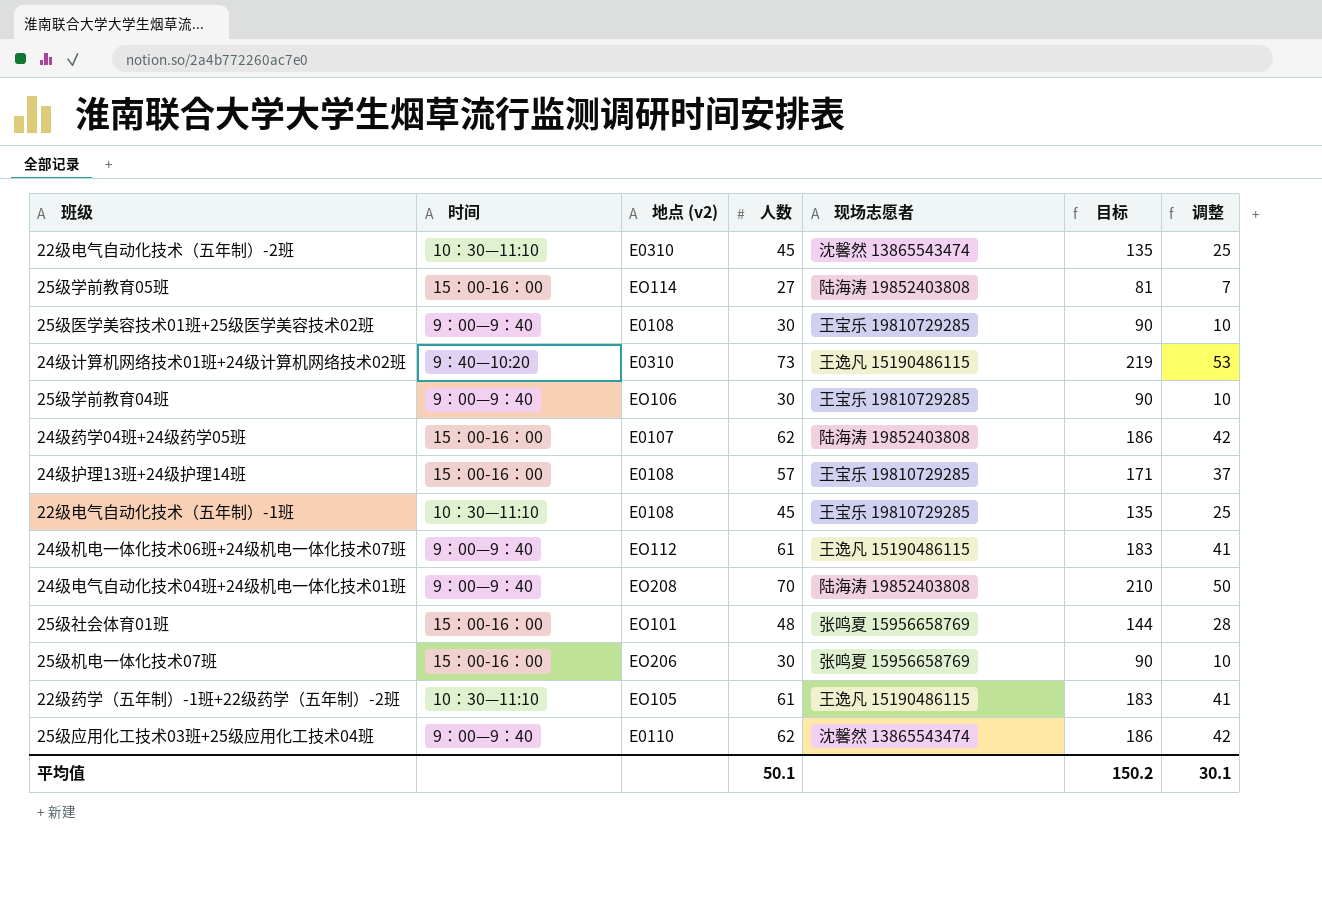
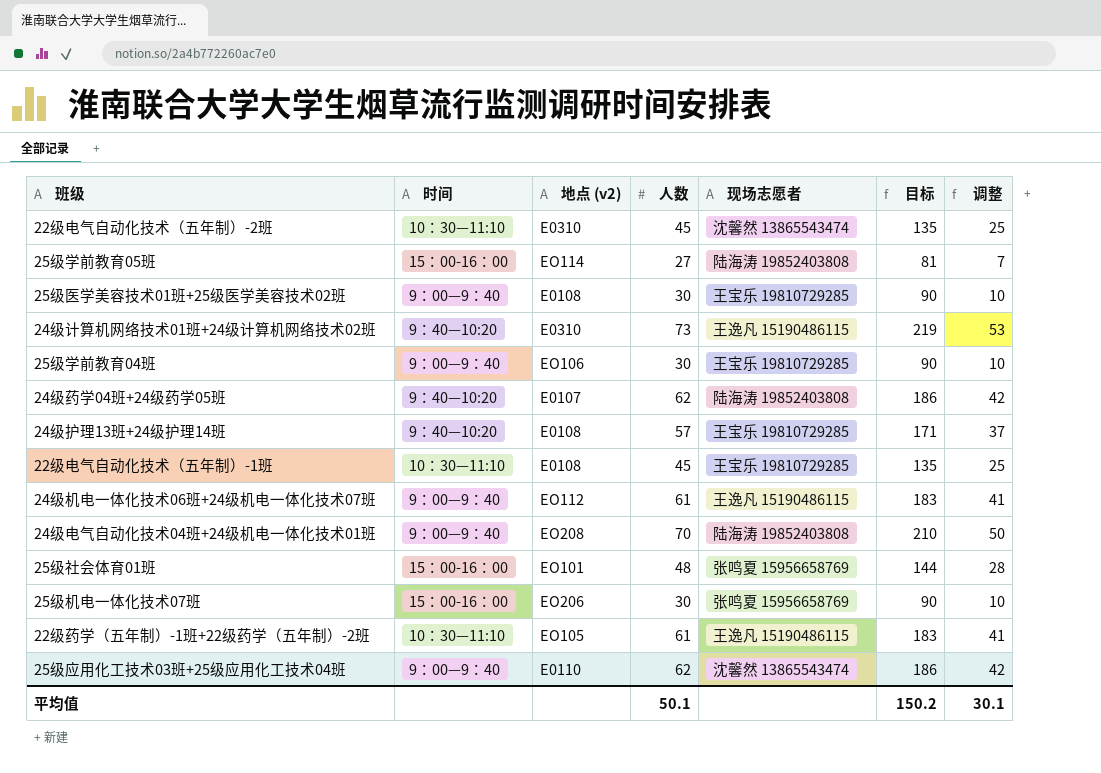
24级药学04班+24级药学05班 | 时间: 15：00-16：00 -> 9：40—10:20
24级护理13班+24级护理14班 | 时间: 15：00-16：00 -> 9：40—10:20

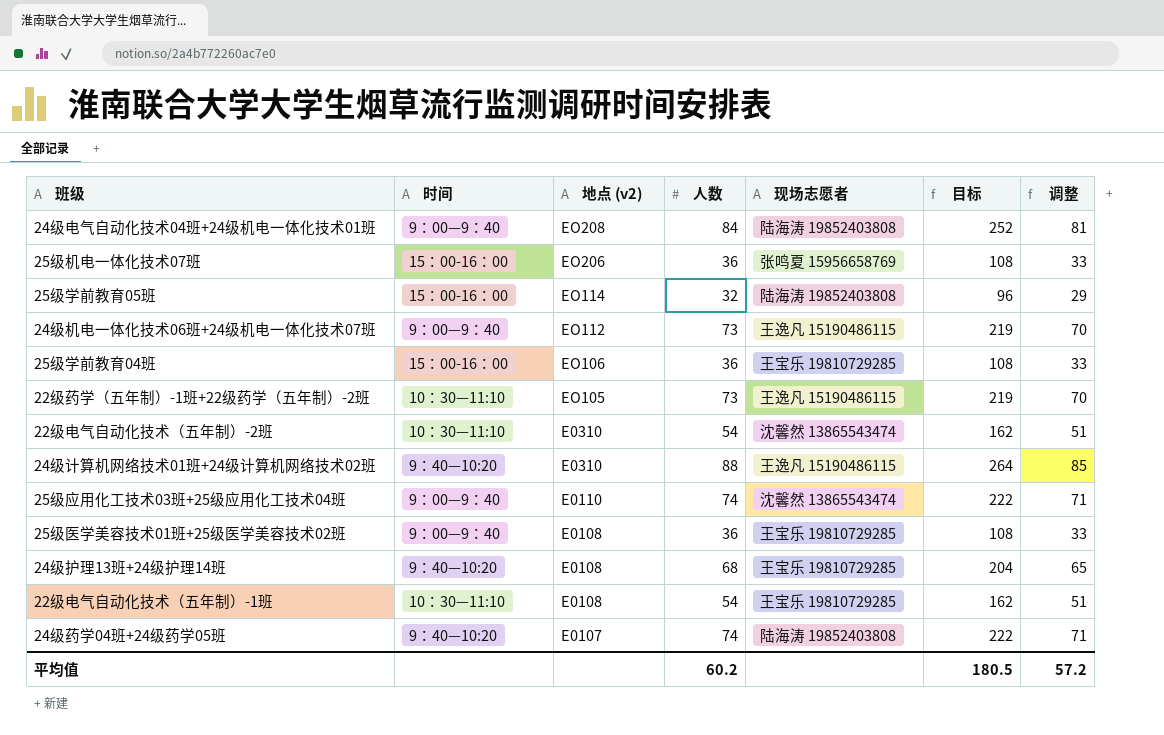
row order: none -> 地点 (v2) descending
column 调整 | formula: [人数] - 20 -> [人数] - 3
row 25级社会体育01班: 15：00-16：00 | EO101 | 48 | 张鸣夏 15956658769 | 144 | 28 -> none
24级电气自动化技术04班+24级机电一体化技术01班 | 人数: 70 -> 84
24级电气自动化技术04班+24级机电一体化技术01班 | 目标: 210 -> 252
25级机电一体化技术07班 | 人数: 30 -> 36
25级机电一体化技术07班 | 目标: 90 -> 108
25级学前教育05班 | 人数: 27 -> 32
25级学前教育05班 | 目标: 81 -> 96
24级机电一体化技术06班+24级机电一体化技术07班 | 人数: 61 -> 73
24级机电一体化技术06班+24级机电一体化技术07班 | 目标: 183 -> 219
25级学前教育04班 | 时间: 9：00—9：40 -> 15：00-16：00
25级学前教育04班 | 人数: 30 -> 36
25级学前教育04班 | 目标: 90 -> 108
22级药学（五年制）-1班+22级药学（五年制）-2班 | 人数: 61 -> 73
22级药学（五年制）-1班+22级药学（五年制）-2班 | 目标: 183 -> 219
22级电气自动化技术（五年制）-2班 | 人数: 45 -> 54
22级电气自动化技术（五年制）-2班 | 目标: 135 -> 162
24级计算机网络技术01班+24级计算机网络技术02班 | 人数: 73 -> 88
24级计算机网络技术01班+24级计算机网络技术02班 | 目标: 219 -> 264
25级应用化工技术03班+25级应用化工技术04班 | 人数: 62 -> 74
25级应用化工技术03班+25级应用化工技术04班 | 目标: 186 -> 222
25级医学美容技术01班+25级医学美容技术02班 | 人数: 30 -> 36
25级医学美容技术01班+25级医学美容技术02班 | 目标: 90 -> 108
24级护理13班+24级护理14班 | 人数: 57 -> 68
24级护理13班+24级护理14班 | 目标: 171 -> 204
22级电气自动化技术（五年制）-1班 | 人数: 45 -> 54
22级电气自动化技术（五年制）-1班 | 目标: 135 -> 162
24级药学04班+24级药学05班 | 人数: 62 -> 74
24级药学04班+24级药学05班 | 目标: 186 -> 222
平均值 | 人数: 50.1 -> 60.2
平均值 | 目标: 150.2 -> 180.5
平均值 | 调整: 30.1 -> 57.2

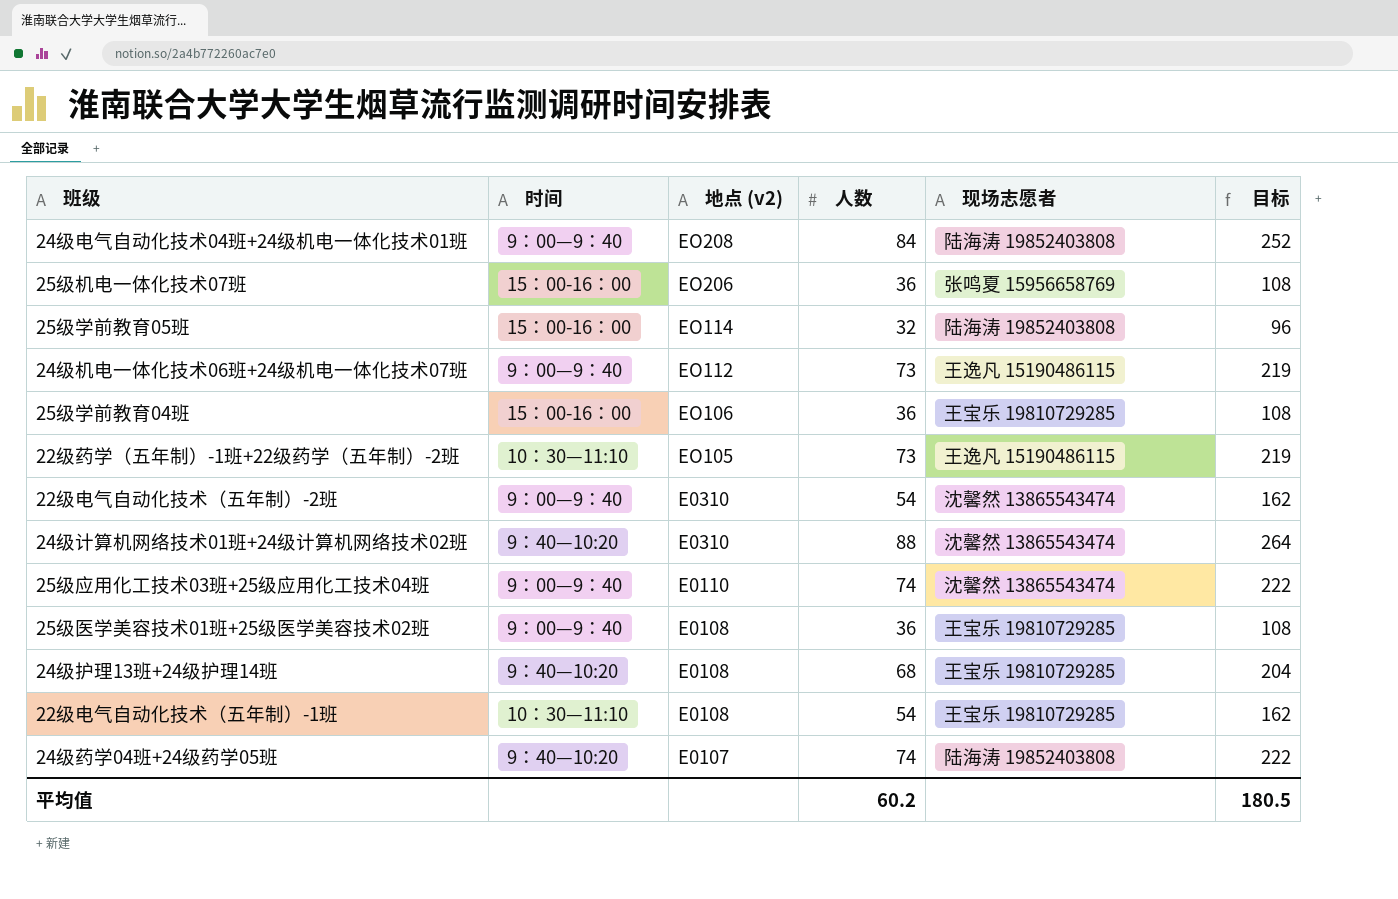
column 调整 | formula: [人数] - 3 -> none
22级电气自动化技术（五年制）-2班 | 时间: 10：30—11:10 -> 9：00—9：40
24级计算机网络技术01班+24级计算机网络技术02班 | 现场志愿者: 王逸凡 15190486115 -> 沈馨然 13865543474

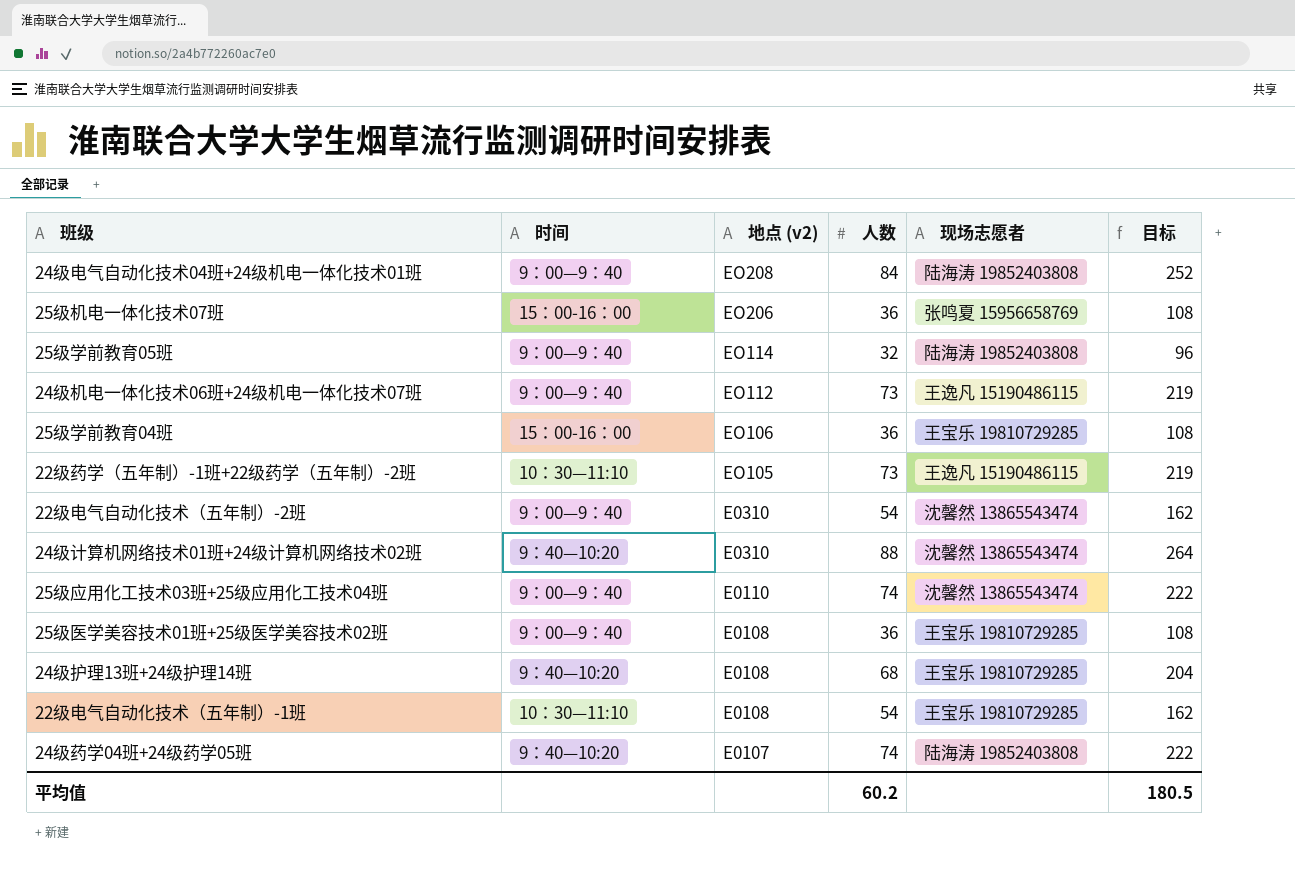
25级学前教育05班 | 时间: 15：00-16：00 -> 9：00—9：40

